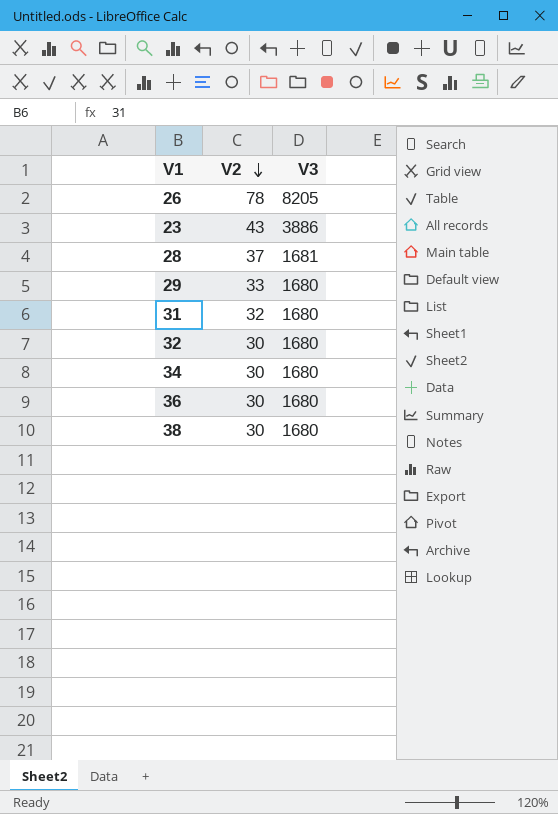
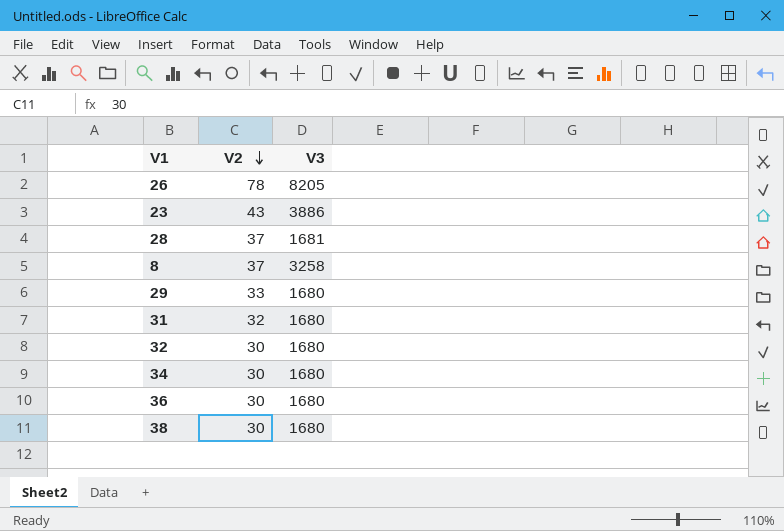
row 8: none -> 37 | 3258

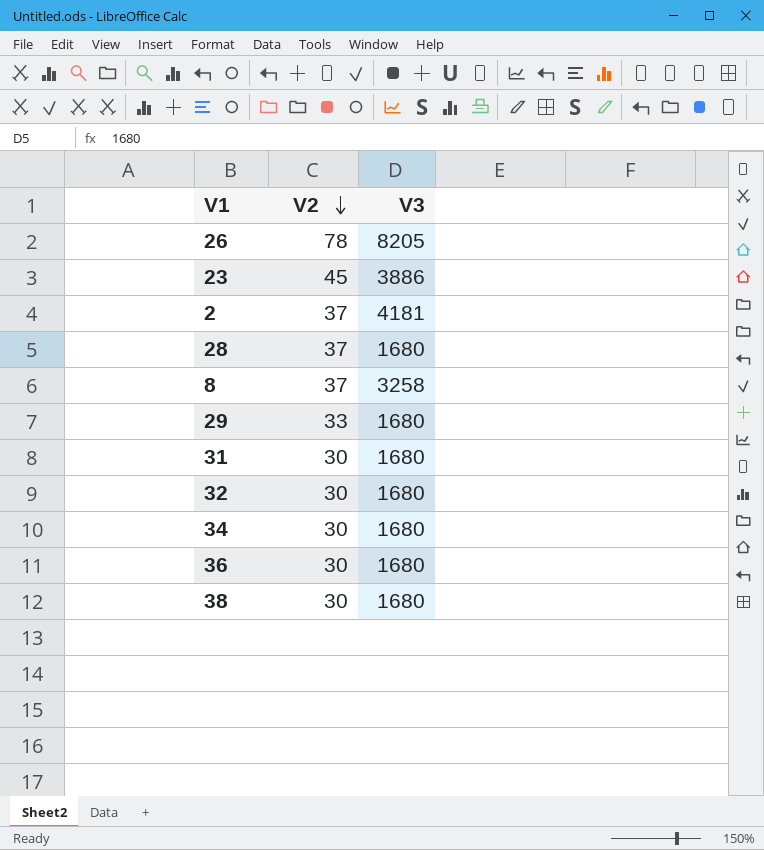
23 | V2: 43 -> 45
row 2: none -> 37 | 4181
28 | V3: 1681 -> 1680
31 | V2: 32 -> 30

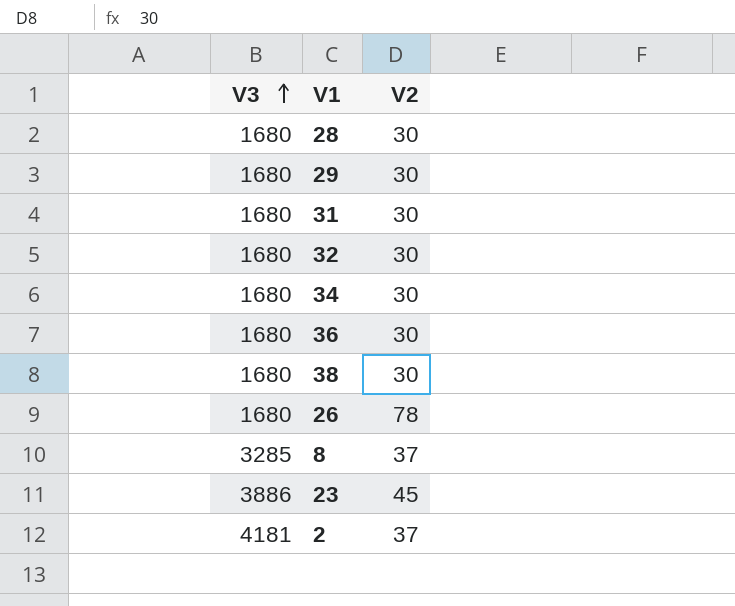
row order: V2 descending -> V3 ascending
column V3 | position: 3 -> 1
28 | V2: 37 -> 30
29 | V2: 33 -> 30
26 | V3: 8205 -> 1680
8 | V3: 3258 -> 3285

